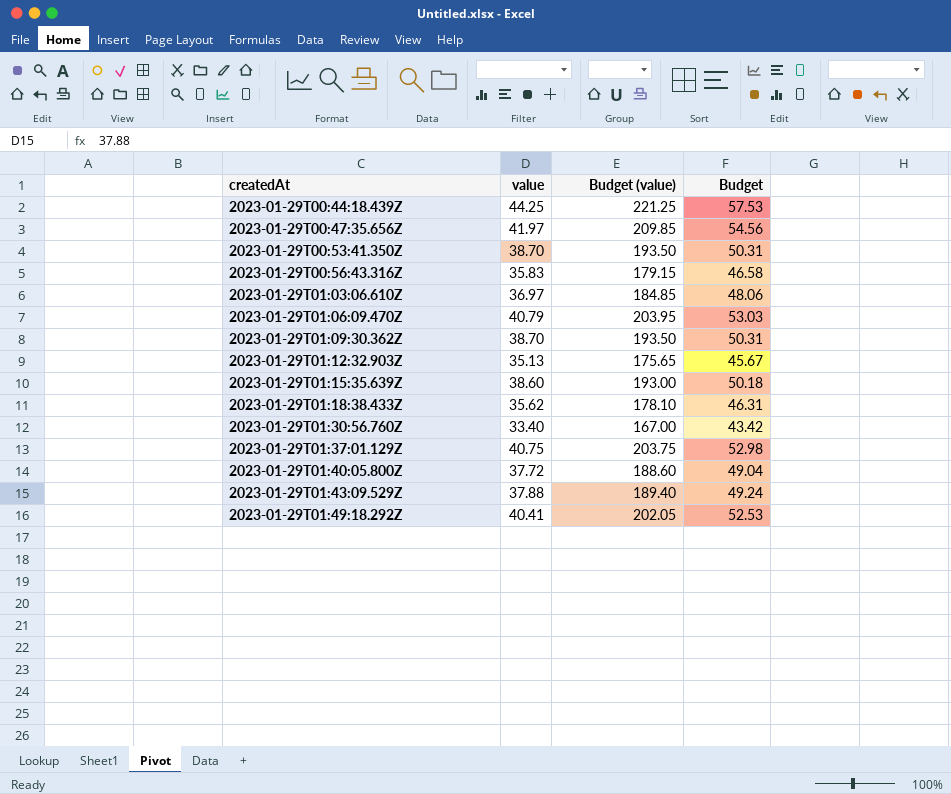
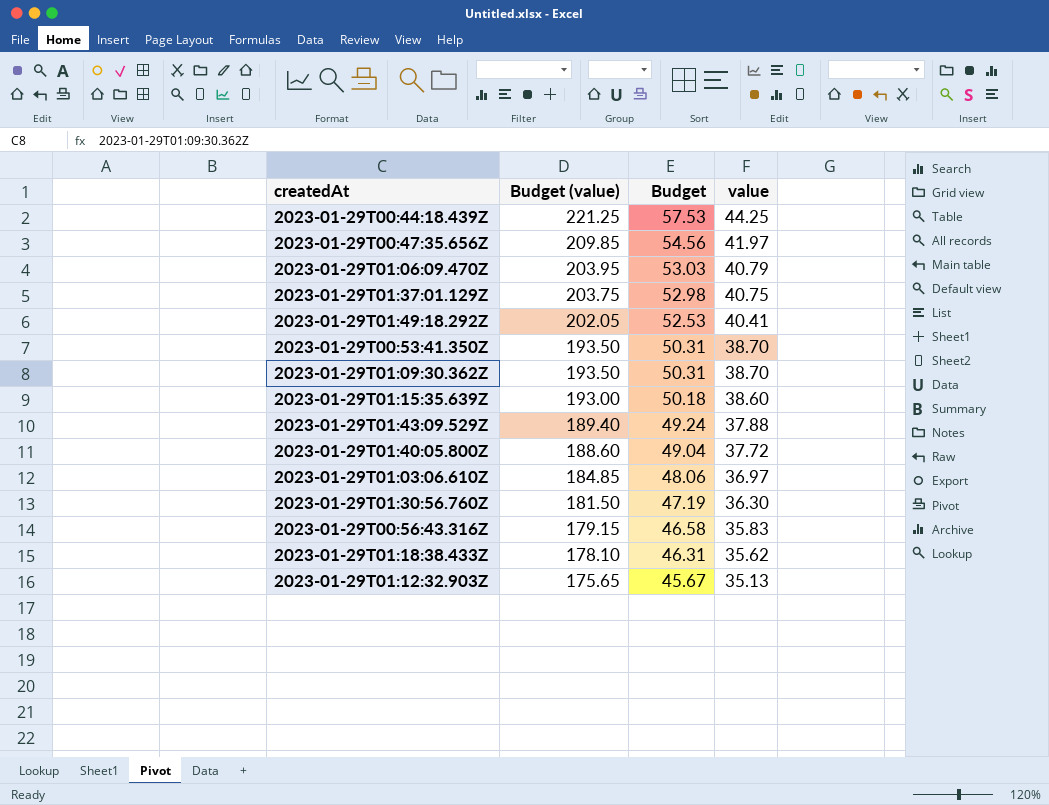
row order: createdAt ascending -> Budget (value) descending
column value | position: 2 -> 4
2023-01-29T01:30:56.760Z | Budget (value): 167.00 -> 181.50
2023-01-29T01:30:56.760Z | Budget: 43.42 -> 47.19
2023-01-29T01:30:56.760Z | value: 33.40 -> 36.30

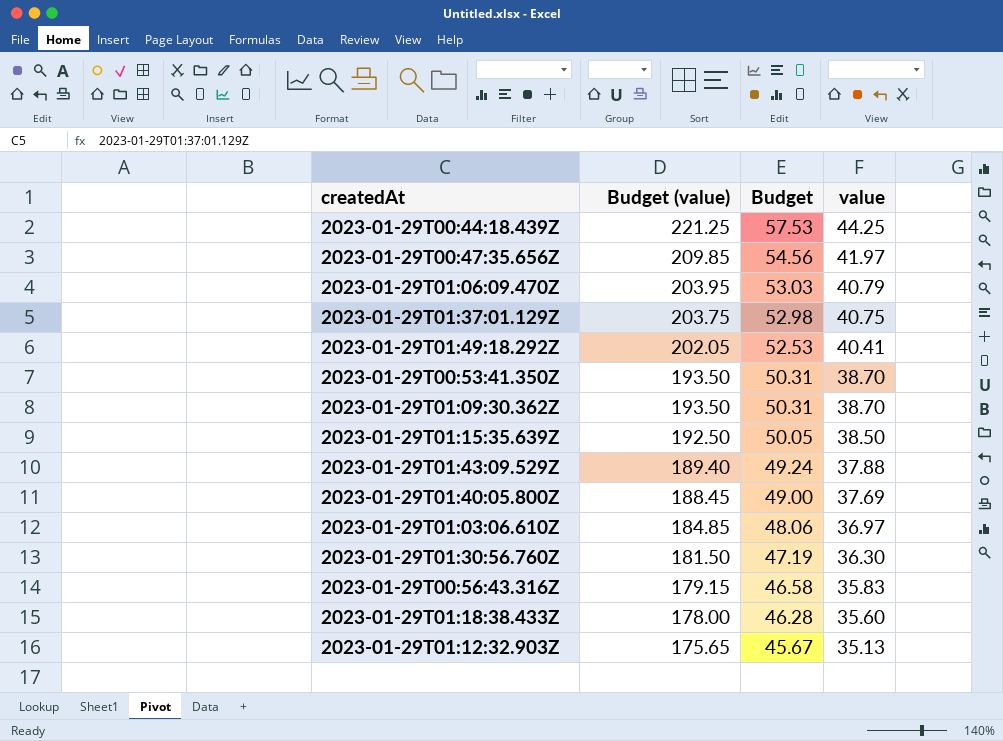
2023-01-29T01:15:35.639Z | Budget (value): 193.00 -> 192.50
2023-01-29T01:15:35.639Z | Budget: 50.18 -> 50.05
2023-01-29T01:15:35.639Z | value: 38.60 -> 38.50
2023-01-29T01:40:05.800Z | Budget (value): 188.60 -> 188.45
2023-01-29T01:40:05.800Z | Budget: 49.04 -> 49.00
2023-01-29T01:40:05.800Z | value: 37.72 -> 37.69
2023-01-29T01:18:38.433Z | Budget (value): 178.10 -> 178.00
2023-01-29T01:18:38.433Z | Budget: 46.31 -> 46.28
2023-01-29T01:18:38.433Z | value: 35.62 -> 35.60

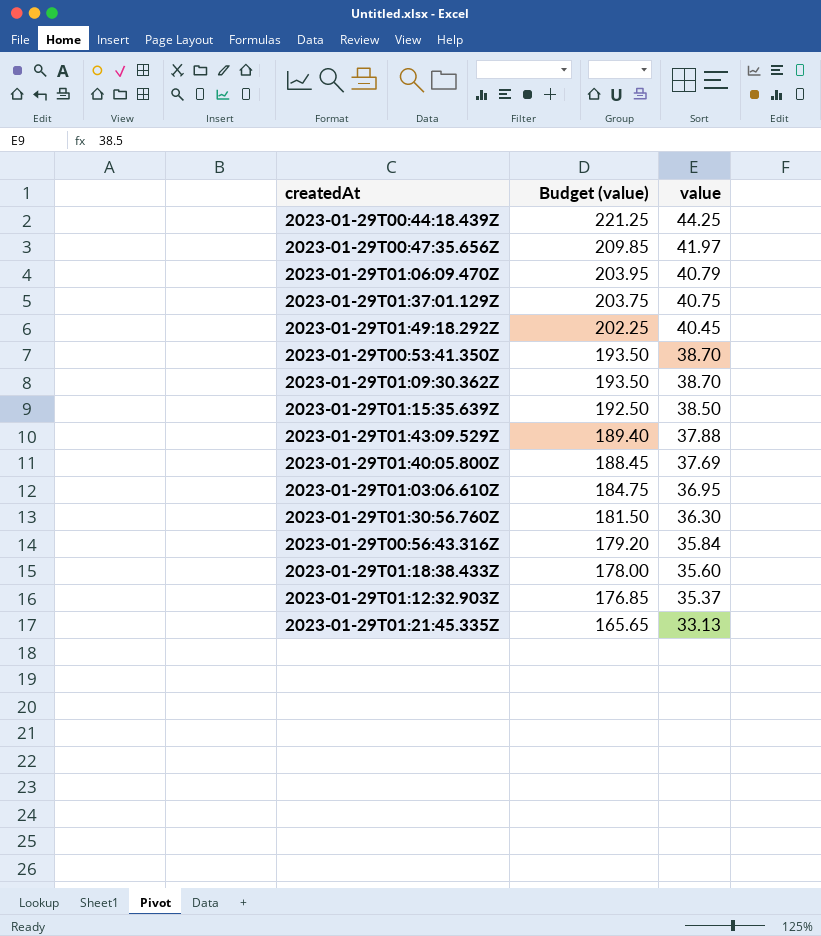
column Budget | formula: [value] * 1.3 -> none
2023-01-29T01:49:18.292Z | Budget (value): 202.05 -> 202.25
2023-01-29T01:49:18.292Z | value: 40.41 -> 40.45
2023-01-29T01:03:06.610Z | Budget (value): 184.85 -> 184.75
2023-01-29T01:03:06.610Z | value: 36.97 -> 36.95
2023-01-29T00:56:43.316Z | Budget (value): 179.15 -> 179.20
2023-01-29T00:56:43.316Z | value: 35.83 -> 35.84
2023-01-29T01:12:32.903Z | Budget (value): 175.65 -> 176.85
2023-01-29T01:12:32.903Z | value: 35.13 -> 35.37
row 2023-01-29T01:21:45.335Z: none -> 165.65 | 33.13

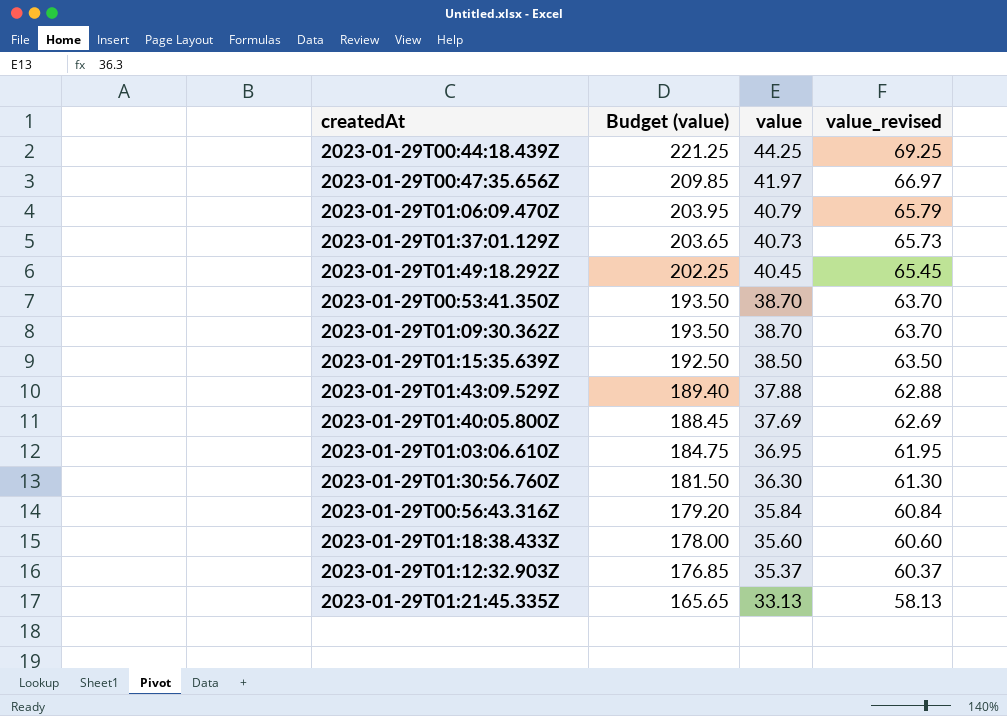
column value_revised | formula: none -> [value] + 25
2023-01-29T01:37:01.129Z | Budget (value): 203.75 -> 203.65
2023-01-29T01:37:01.129Z | value: 40.75 -> 40.73

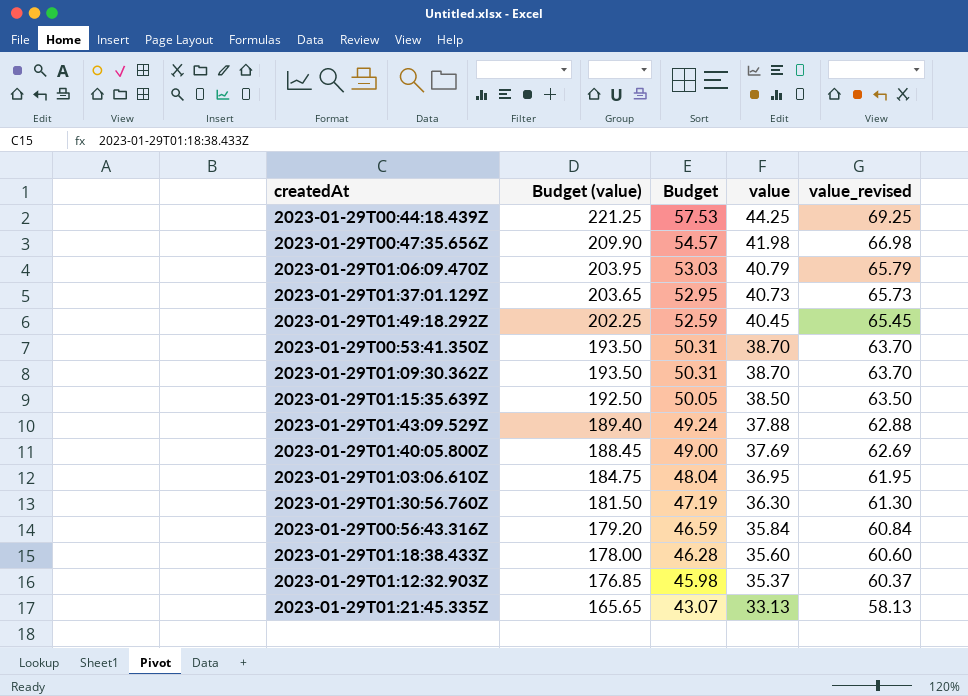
column Budget | formula: none -> [value] * 1.3
2023-01-29T00:47:35.656Z | Budget (value): 209.85 -> 209.90
2023-01-29T00:47:35.656Z | value: 41.97 -> 41.98
2023-01-29T00:47:35.656Z | value_revised: 66.97 -> 66.98

